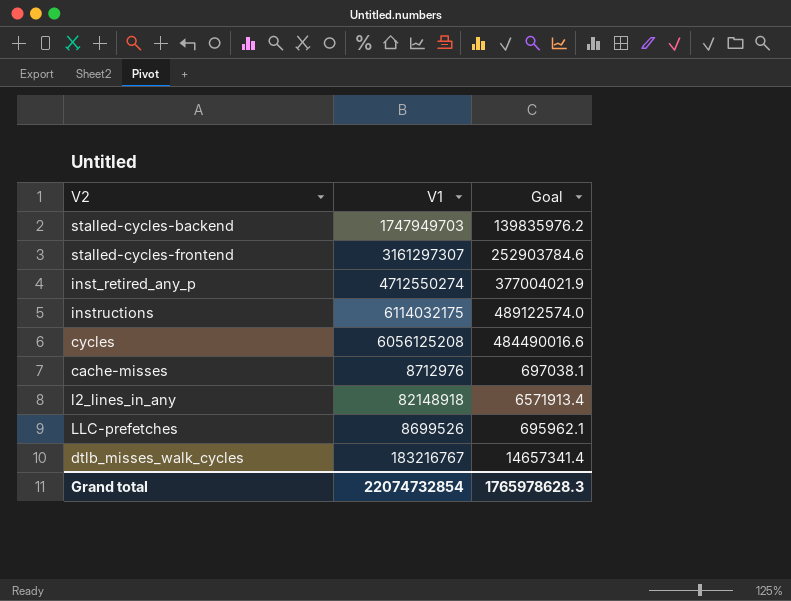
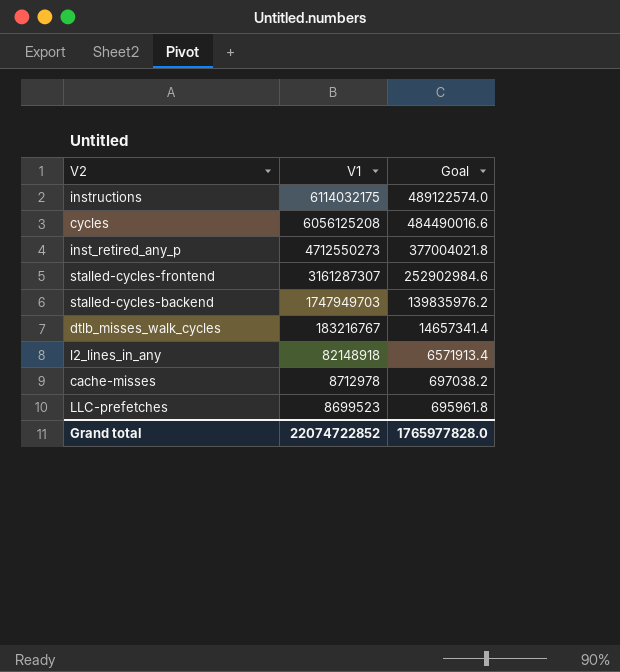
row order: none -> V1 descending
inst_retired_any_p | V1: 4712550274 -> 4712550273
inst_retired_any_p | Goal: 377004021.9 -> 377004021.8
stalled-cycles-frontend | V1: 3161297307 -> 3161287307
stalled-cycles-frontend | Goal: 252903784.6 -> 252902984.6
cache-misses | V1: 8712976 -> 8712978
cache-misses | Goal: 697038.1 -> 697038.2
LLC-prefetches | V1: 8699526 -> 8699523
LLC-prefetches | Goal: 695962.1 -> 695961.8
Grand total | V1: 22074732854 -> 22074722852
Grand total | Goal: 1765978628.3 -> 1765977828.0

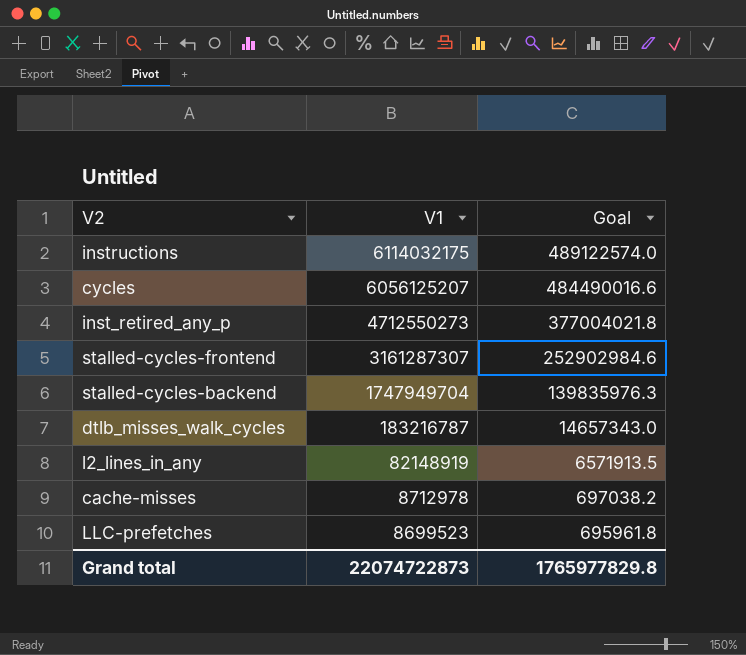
cycles | V1: 6056125208 -> 6056125207
stalled-cycles-backend | V1: 1747949703 -> 1747949704
stalled-cycles-backend | Goal: 139835976.2 -> 139835976.3
dtlb_misses_walk_cycles | V1: 183216767 -> 183216787
dtlb_misses_walk_cycles | Goal: 14657341.4 -> 14657343.0
l2_lines_in_any | V1: 82148918 -> 82148919
l2_lines_in_any | Goal: 6571913.4 -> 6571913.5
Grand total | V1: 22074722852 -> 22074722873
Grand total | Goal: 1765977828.0 -> 1765977829.8

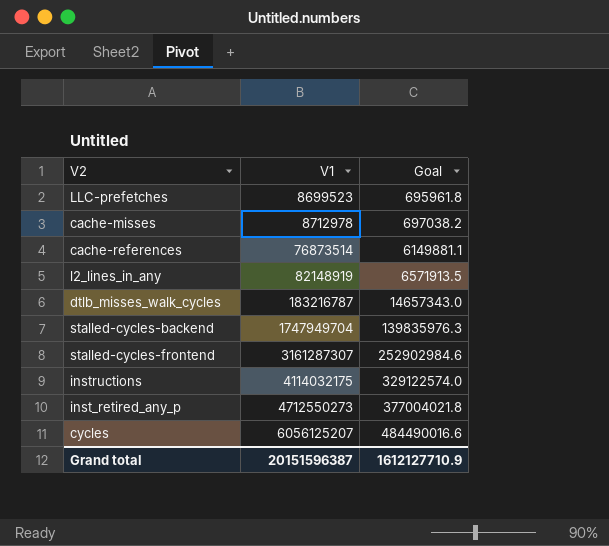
row order: V1 descending -> V1 ascending
row cache-references: none -> 76873514 | 6149881.1
instructions | V1: 6114032175 -> 4114032175
instructions | Goal: 489122574.0 -> 329122574.0
Grand total | V1: 22074722873 -> 20151596387
Grand total | Goal: 1765977829.8 -> 1612127710.9

